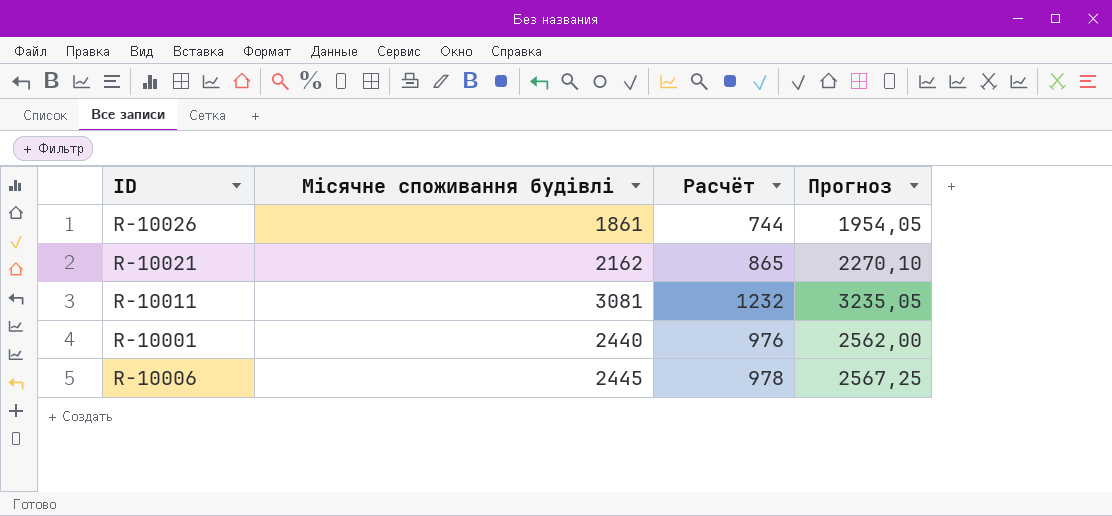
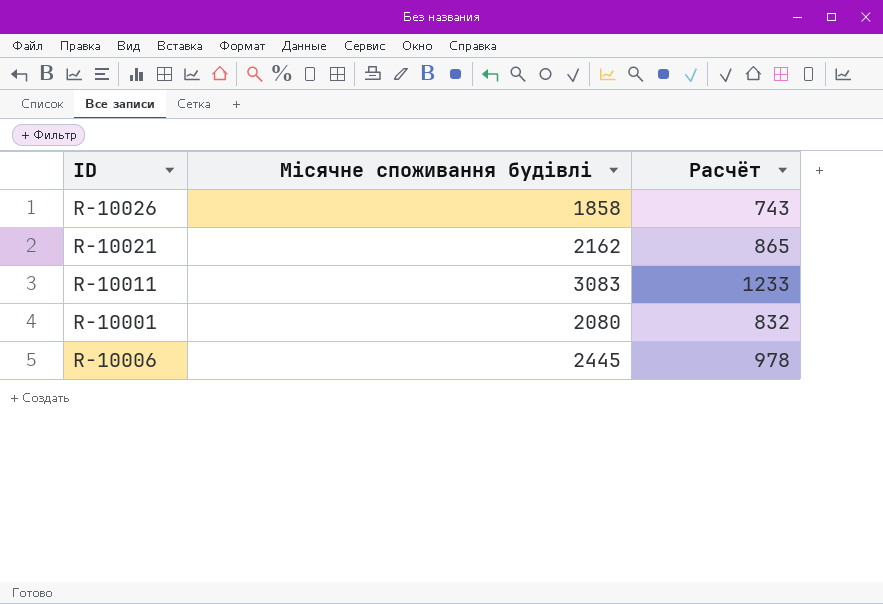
column Прогноз | formula: [Місячне споживання будівлі] * 1,05 -> none
R-10026 | Місячне споживання будівлі: 1861 -> 1858
R-10026 | Расчёт: 744 -> 743
R-10011 | Місячне споживання будівлі: 3081 -> 3083
R-10011 | Расчёт: 1232 -> 1233
R-10001 | Місячне споживання будівлі: 2440 -> 2080
R-10001 | Расчёт: 976 -> 832

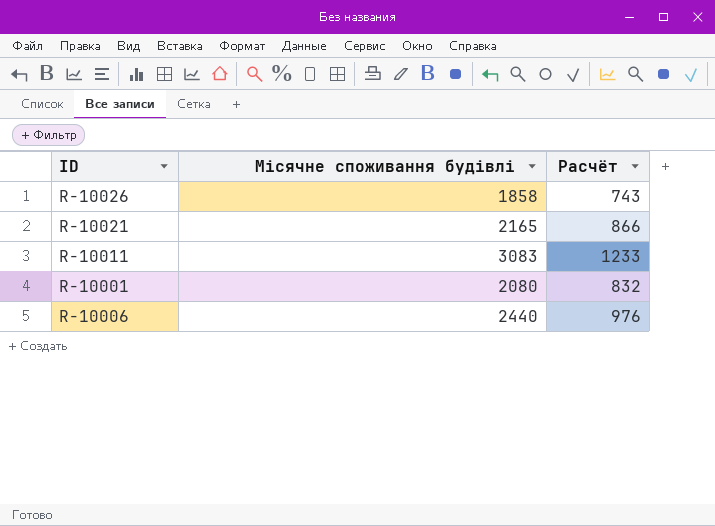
R-10021 | Місячне споживання будівлі: 2162 -> 2165
R-10021 | Расчёт: 865 -> 866
R-10006 | Місячне споживання будівлі: 2445 -> 2440
R-10006 | Расчёт: 978 -> 976

